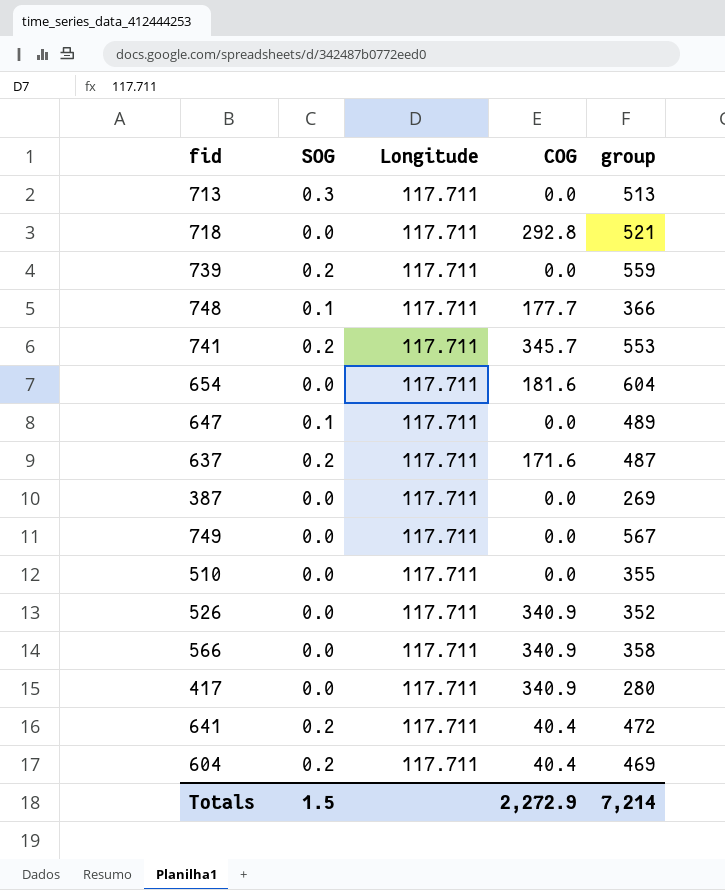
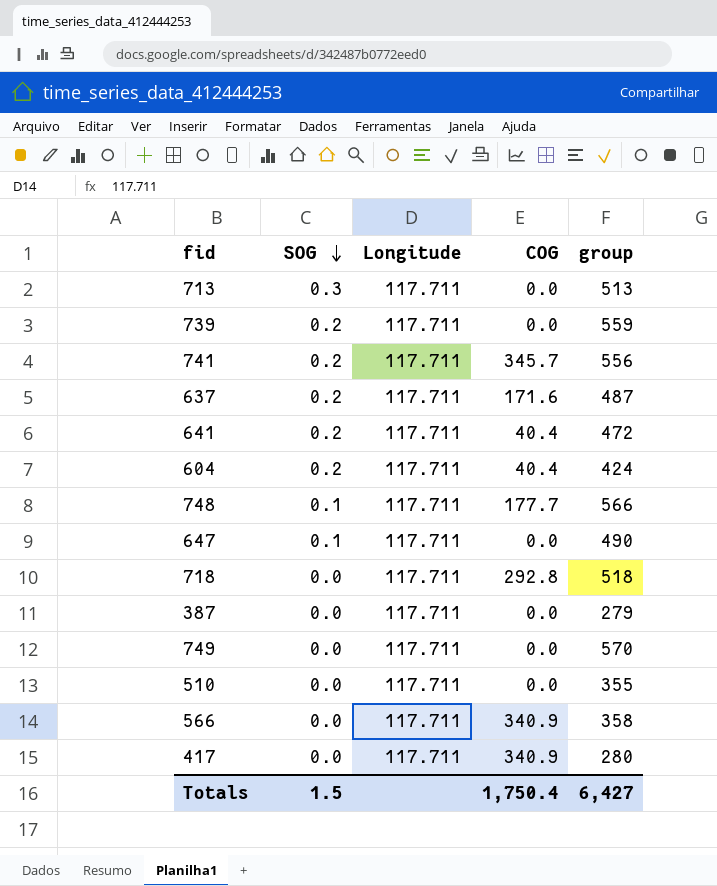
row order: none -> SOG descending
row 654: 0.0 | 117.711 | 181.6 | 604 -> none
row 526: 0.0 | 117.711 | 340.9 | 352 -> none
741 | group: 553 -> 556
604 | group: 469 -> 424
748 | group: 366 -> 566
647 | group: 489 -> 490
718 | group: 521 -> 518
387 | group: 269 -> 279
749 | group: 567 -> 570
Totals | COG: 2,272.9 -> 1,750.4
Totals | group: 7,214 -> 6,427

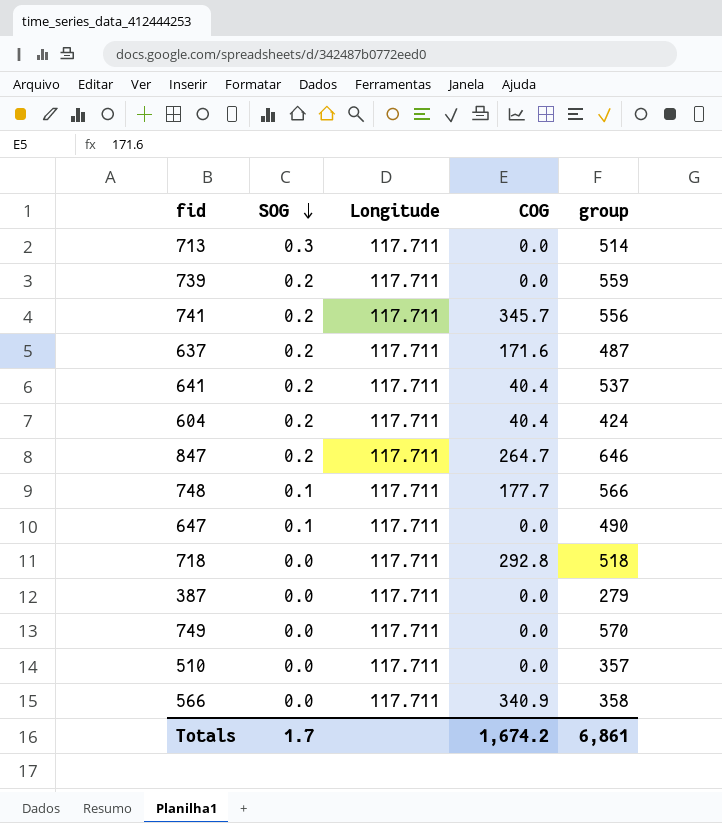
row 417: 0.0 | 117.711 | 340.9 | 280 -> none
713 | group: 513 -> 514
641 | group: 472 -> 537
row 847: none -> 0.2 | 117.711 | 264.7 | 646
510 | group: 355 -> 357
Totals | SOG: 1.5 -> 1.7
Totals | COG: 1,750.4 -> 1,674.2
Totals | group: 6,427 -> 6,861

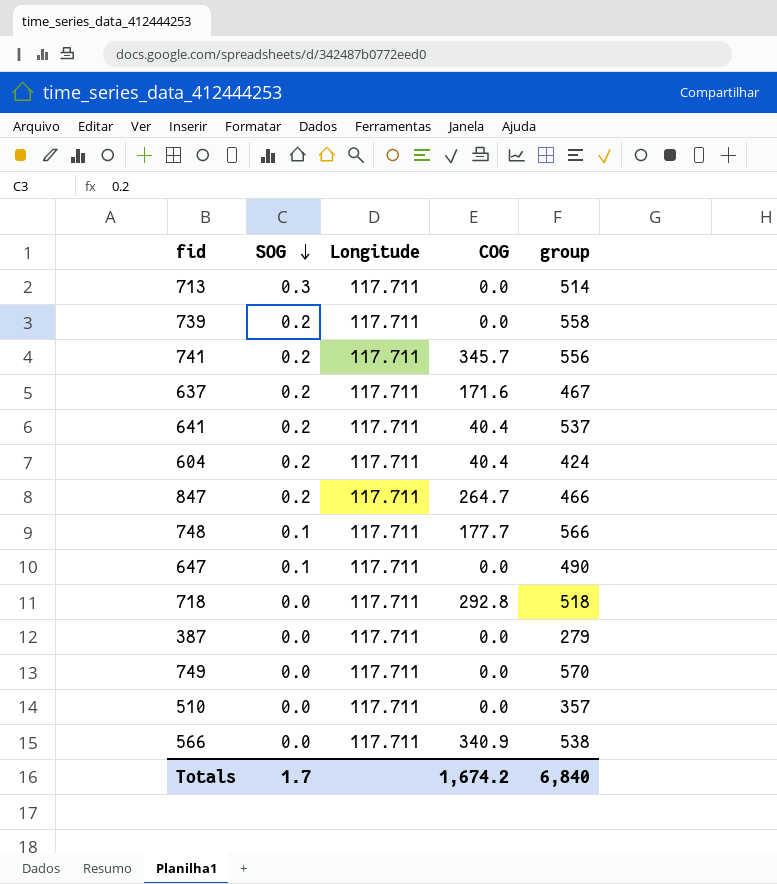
739 | group: 559 -> 558
637 | group: 487 -> 467
847 | group: 646 -> 466
566 | group: 358 -> 538
Totals | group: 6,861 -> 6,840

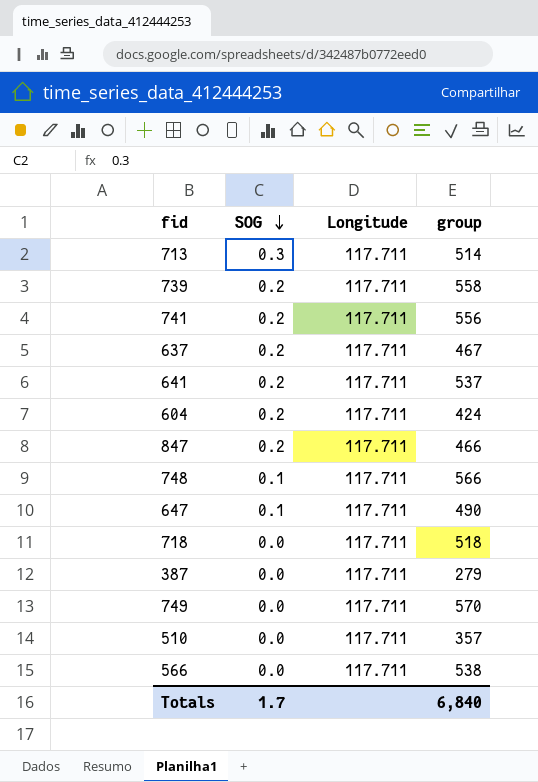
column COG | position: 4 -> none

